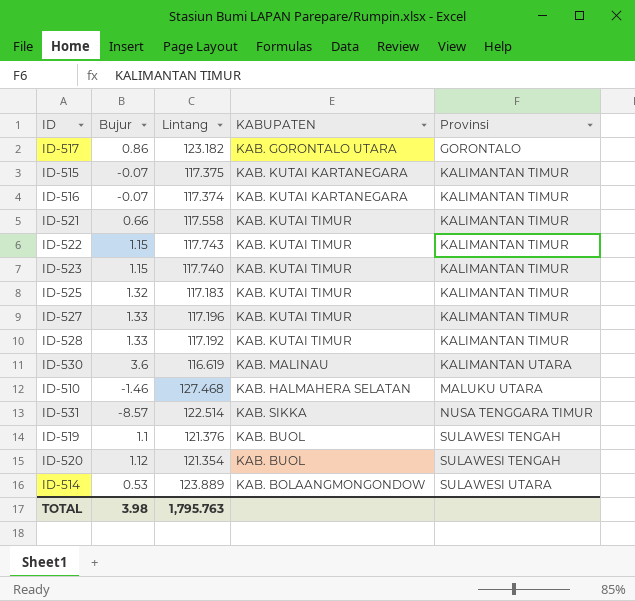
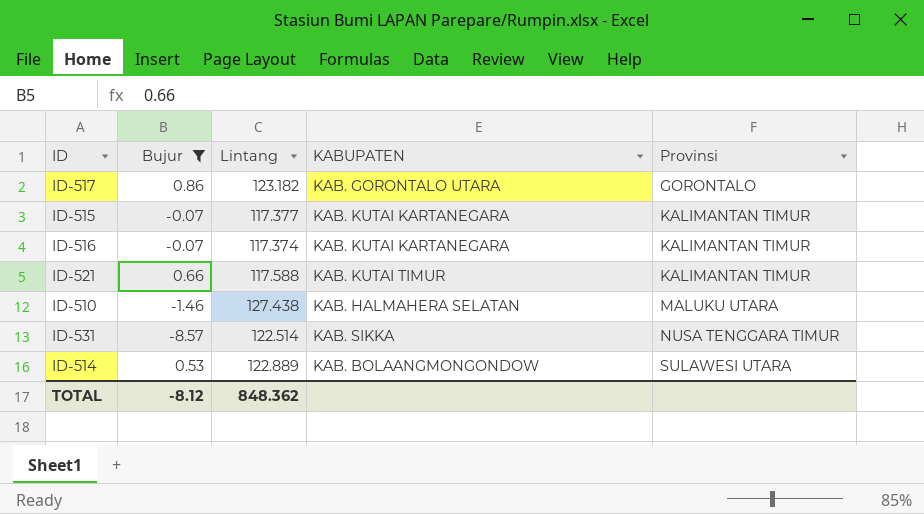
filter: none -> Bujur <= 0.86
ID-515 | Lintang: 117.375 -> 117.377
ID-521 | Lintang: 117.558 -> 117.588
ID-510 | Lintang: 127.468 -> 127.438
ID-514 | Lintang: 123.889 -> 122.889
TOTAL | Bujur: 3.98 -> -8.12
TOTAL | Lintang: 1,795.763 -> 848.362

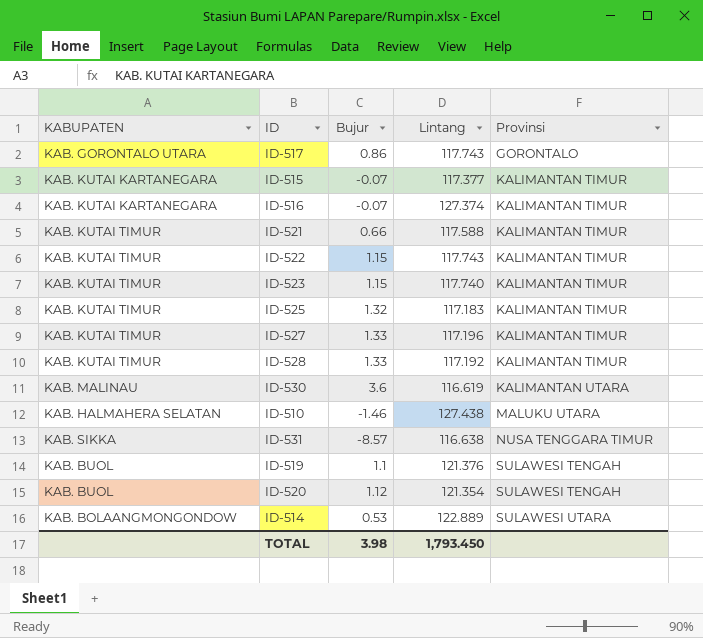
filter: Bujur <= 0.86 -> none
column KABUPATEN | position: 4 -> 1
ID-517 | Lintang: 123.182 -> 117.743
ID-516 | Lintang: 117.374 -> 127.374
ID-531 | Lintang: 122.514 -> 116.638
TOTAL | Bujur: -8.12 -> 3.98
TOTAL | Lintang: 848.362 -> 1,793.450

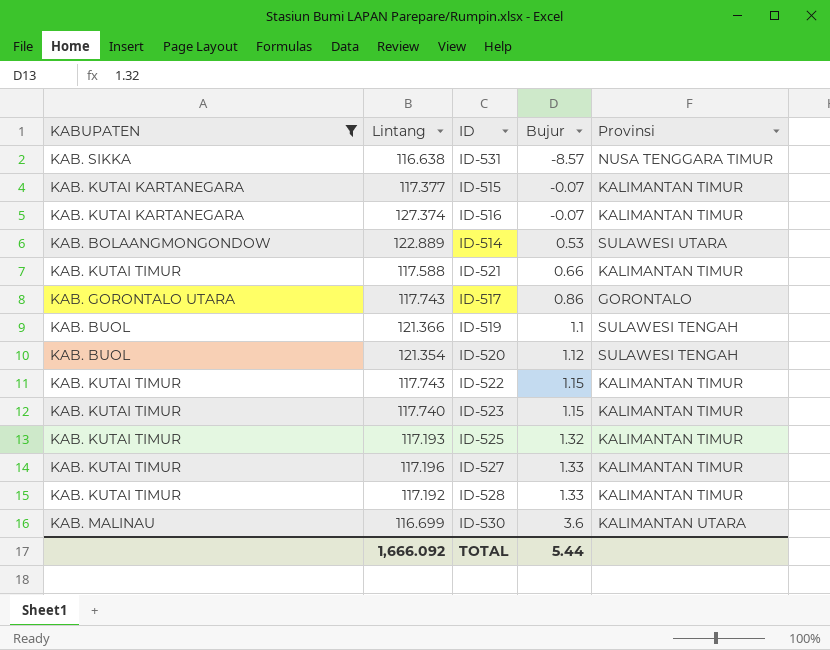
filter: none -> KABUPATEN != KAB. HALMAHERA SELATAN
row order: Provinsi ascending -> Bujur ascending
column Lintang | position: 4 -> 2
ID-519 | Lintang: 121.376 -> 121.366
ID-525 | Lintang: 117.183 -> 117.193
ID-530 | Lintang: 116.619 -> 116.699
TOTAL | Lintang: 1,793.450 -> 1,666.092
TOTAL | Bujur: 3.98 -> 5.44

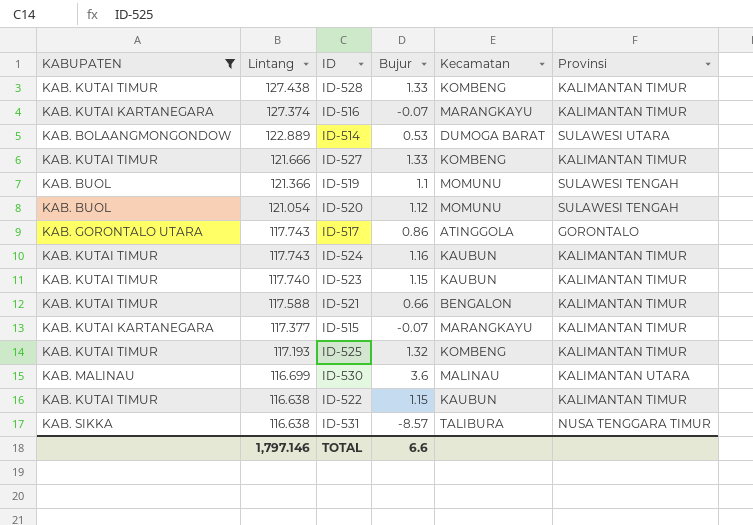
row order: Bujur ascending -> Lintang descending
column Kecamatan | position: none -> 5
ID-528 | Lintang: 117.192 -> 127.438
ID-527 | Lintang: 117.196 -> 121.666
ID-520 | Lintang: 121.354 -> 121.054
row ID-524: none -> KAB. KUTAI TIMUR | 117.743 | 1.16 | KAUBUN | KALIMANTAN TIMUR
ID-522 | Lintang: 117.743 -> 116.638
TOTAL | Lintang: 1,666.092 -> 1,797.146
TOTAL | Bujur: 5.44 -> 6.6

